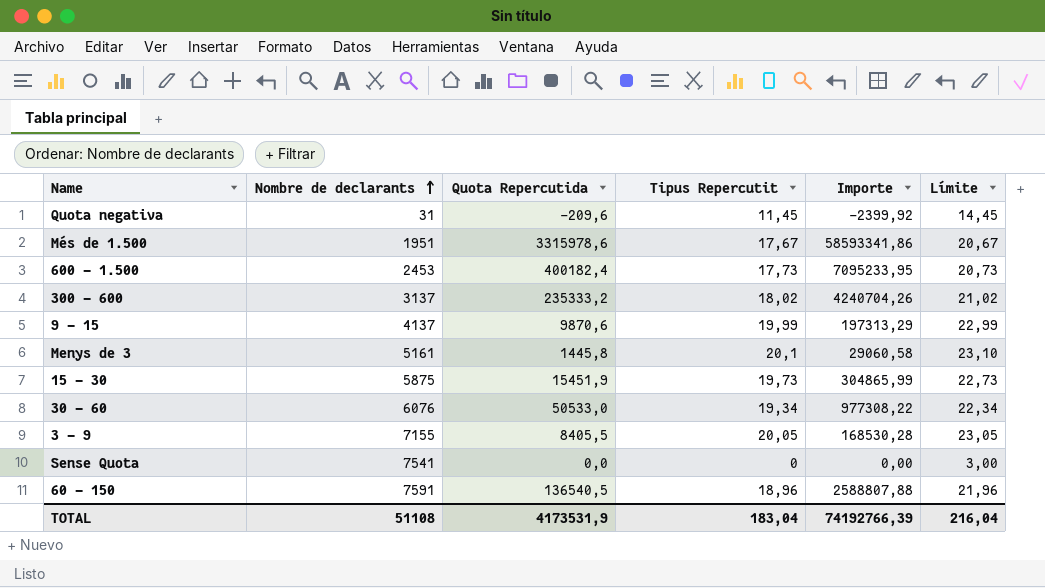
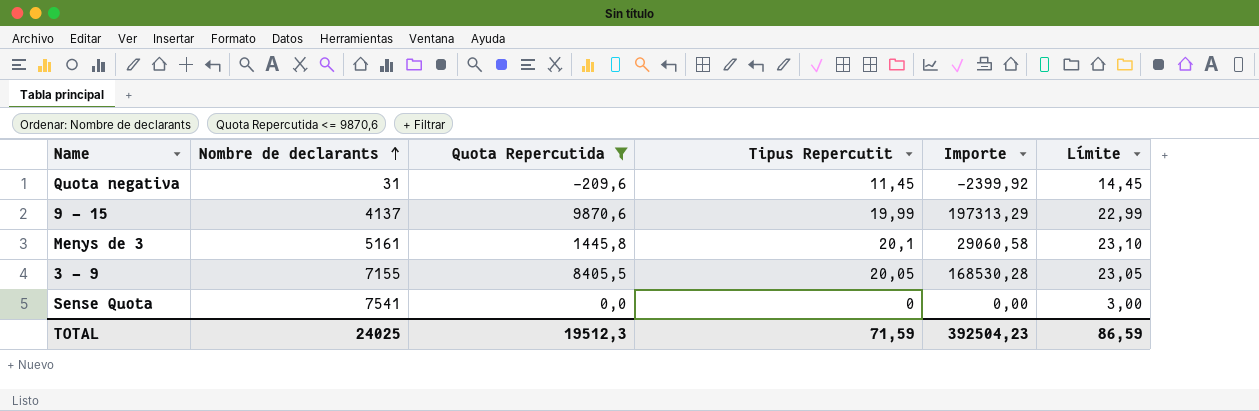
filter: none -> Quota Repercutida <= 9870,6
TOTAL | Nombre de declarants: 51108 -> 24025
TOTAL | Quota Repercutida: 4173531,9 -> 19512,3
TOTAL | Tipus Repercutit: 183,04 -> 71,59
TOTAL | Importe: 74192766,39 -> 392504,23
TOTAL | Límite: 216,04 -> 86,59

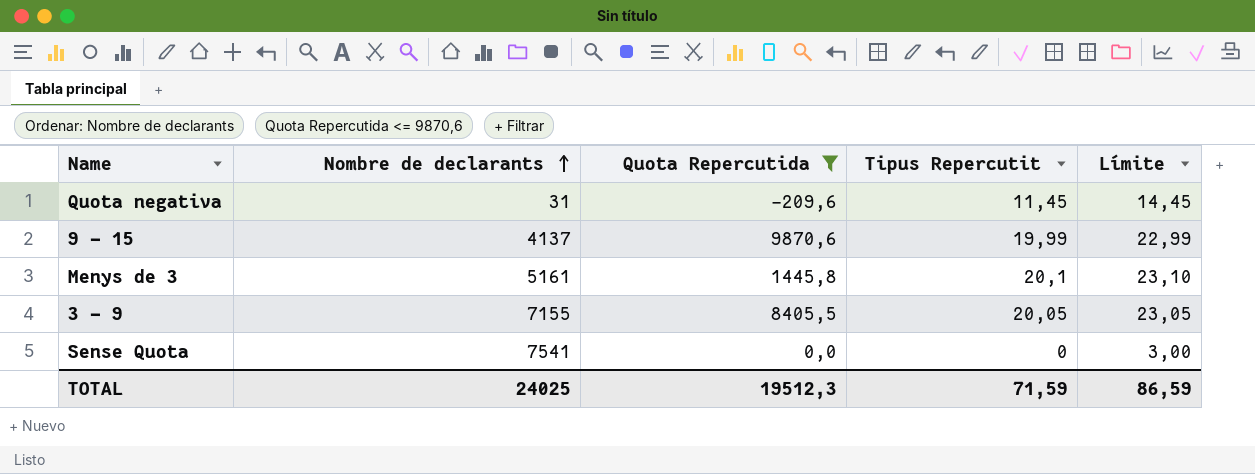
column Importe | formula: [Quota Repercutida] * [Tipus Repercutit] -> none

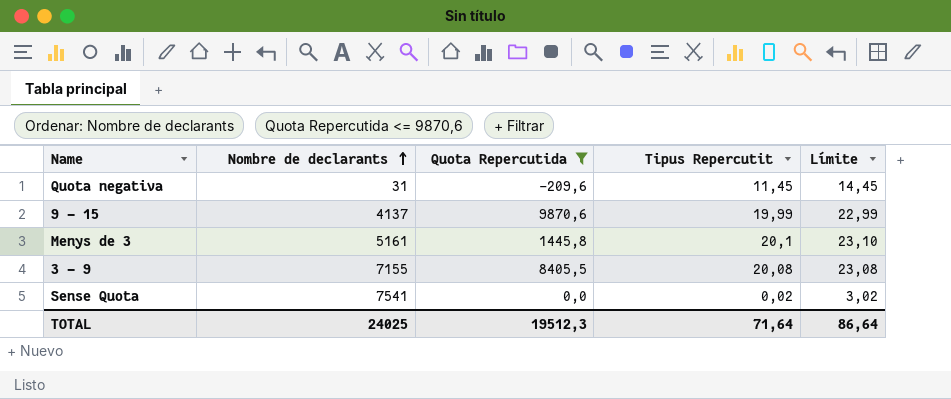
3 - 9 | Tipus Repercutit: 20,05 -> 20,08
3 - 9 | Límite: 23,05 -> 23,08
Sense Quota | Tipus Repercutit: 0 -> 0,02
Sense Quota | Límite: 3,00 -> 3,02
TOTAL | Tipus Repercutit: 71,59 -> 71,64
TOTAL | Límite: 86,59 -> 86,64

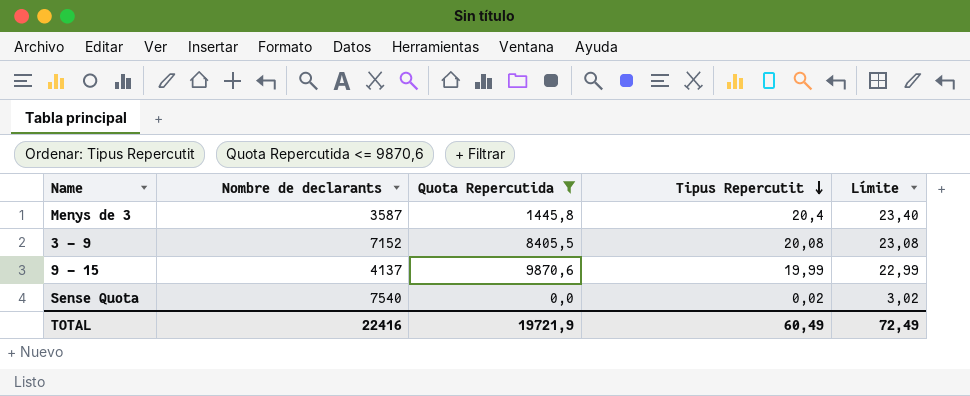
row order: Nombre de declarants ascending -> Tipus Repercutit descending
row Quota negativa: 31 | -209,6 | 11,45 | 14,45 -> none
Menys de 3 | Nombre de declarants: 5161 -> 3587
Menys de 3 | Tipus Repercutit: 20,1 -> 20,4
Menys de 3 | Límite: 23,10 -> 23,40
3 - 9 | Nombre de declarants: 7155 -> 7152
Sense Quota | Nombre de declarants: 7541 -> 7540
TOTAL | Nombre de declarants: 24025 -> 22416
TOTAL | Quota Repercutida: 19512,3 -> 19721,9
TOTAL | Tipus Repercutit: 71,64 -> 60,49
TOTAL | Límite: 86,64 -> 72,49

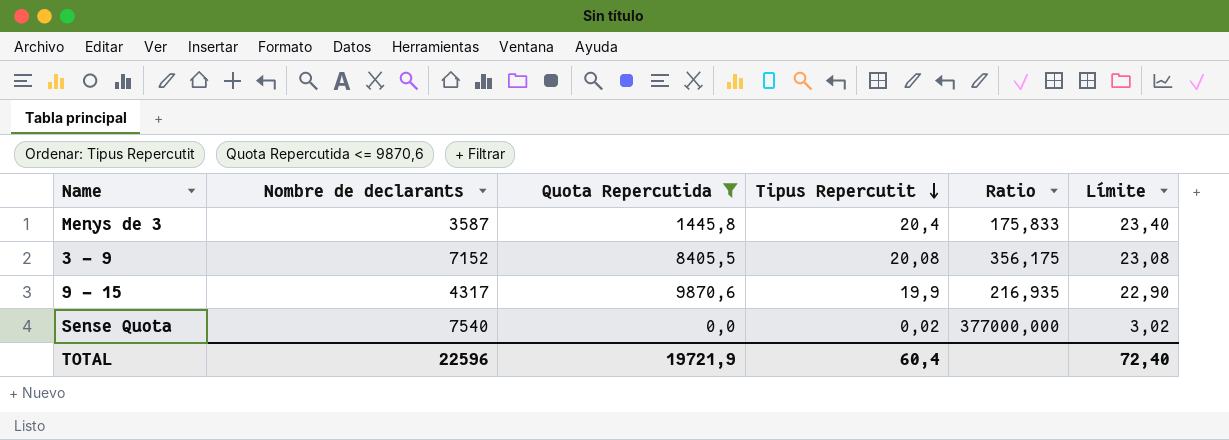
column Ratio | formula: none -> [Nombre de declarants] / [Tipus Repercutit]
9 - 15 | Nombre de declarants: 4137 -> 4317
9 - 15 | Tipus Repercutit: 19,99 -> 19,9
9 - 15 | Límite: 22,99 -> 22,90
TOTAL | Nombre de declarants: 22416 -> 22596
TOTAL | Tipus Repercutit: 60,49 -> 60,4
TOTAL | Límite: 72,49 -> 72,40

